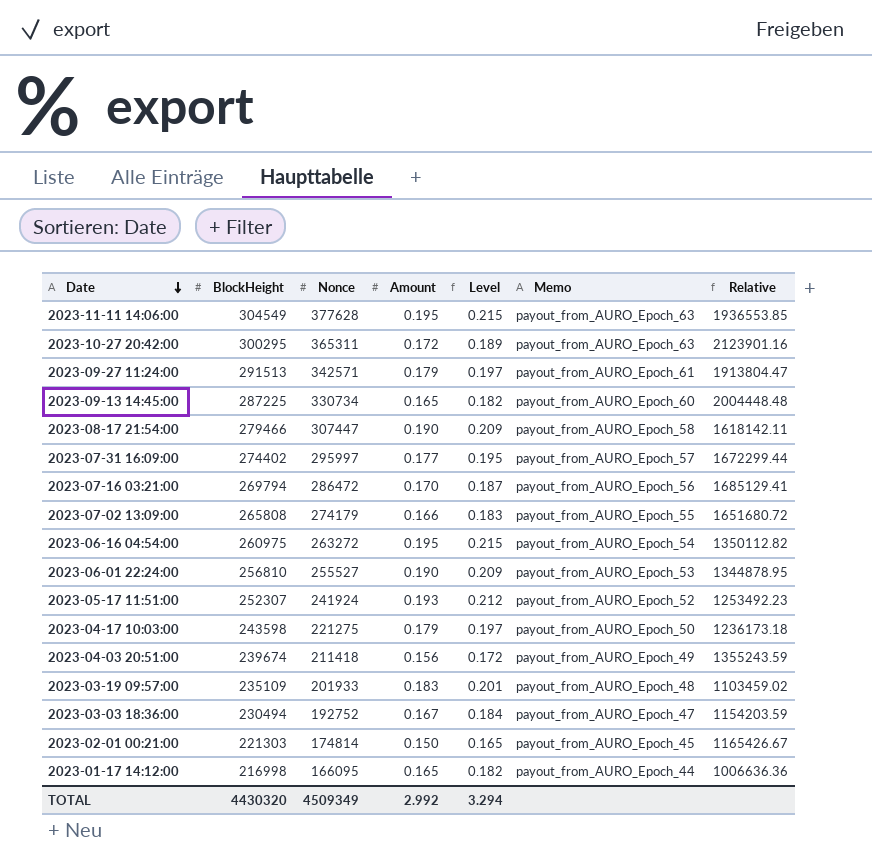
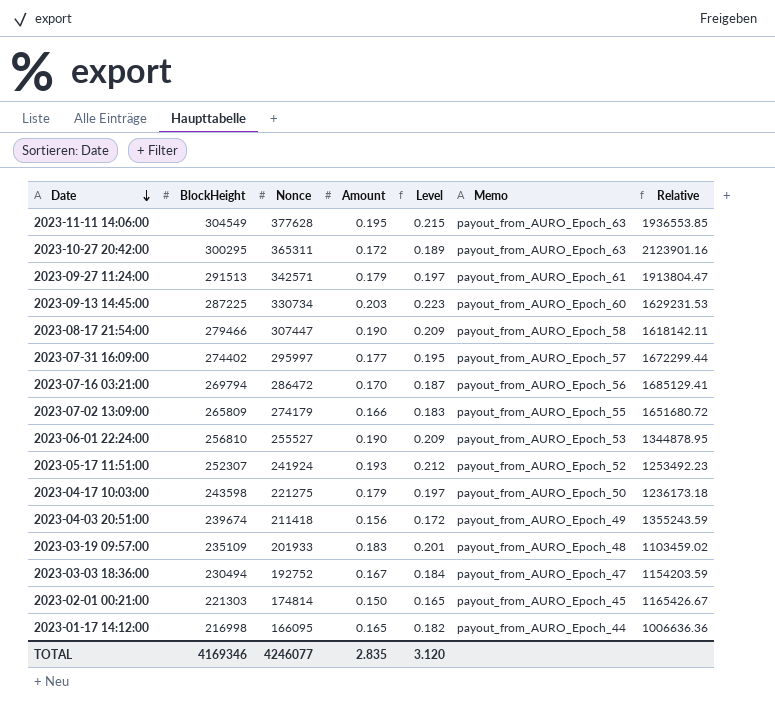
row 2023-06-16 04:54:00: 260975 | 263272 | 0.195 | 0.215 | payout_from_AURO_Epoch_54 | 1350112.82 -> none
2023-09-13 14:45:00 | Amount: 0.165 -> 0.203
2023-09-13 14:45:00 | Level: 0.182 -> 0.223
2023-09-13 14:45:00 | Relative: 2004448.48 -> 1629231.53
2023-07-02 13:09:00 | BlockHeight: 265808 -> 265809
TOTAL | BlockHeight: 4430320 -> 4169346
TOTAL | Nonce: 4509349 -> 4246077
TOTAL | Amount: 2.992 -> 2.835
TOTAL | Level: 3.294 -> 3.120

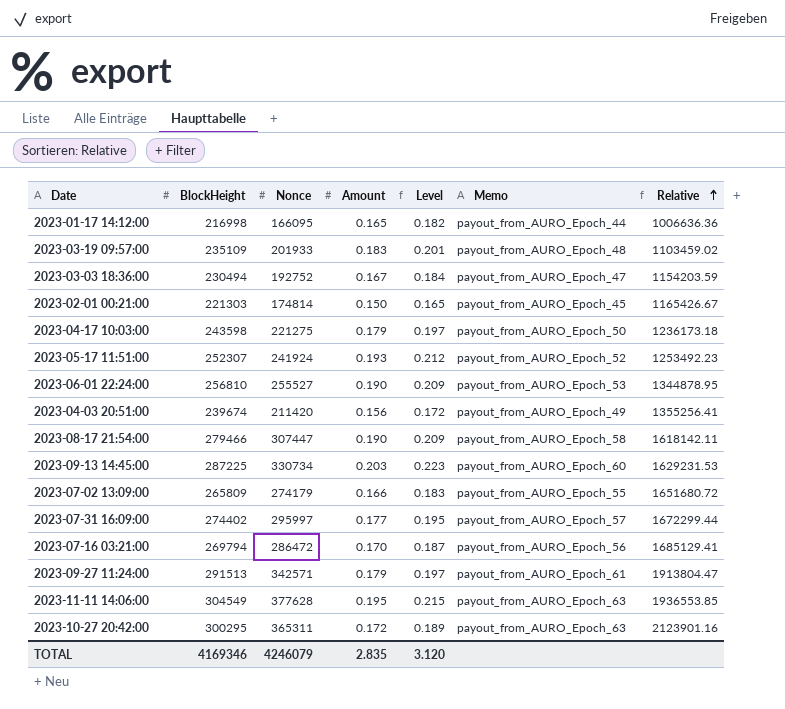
row order: Date descending -> Relative ascending
2023-04-03 20:51:00 | Nonce: 211418 -> 211420
2023-04-03 20:51:00 | Relative: 1355243.59 -> 1355256.41
TOTAL | Nonce: 4246077 -> 4246079

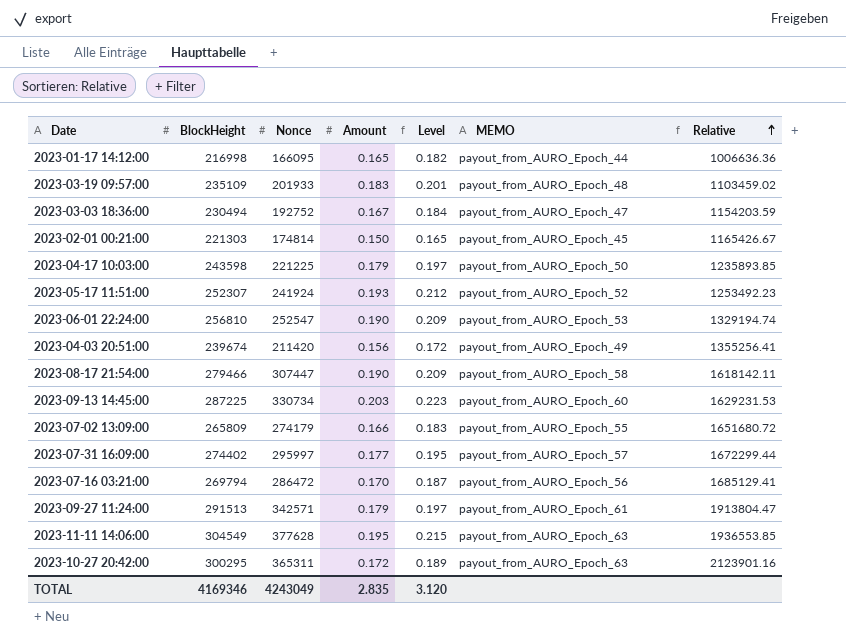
column name: Memo -> MEMO
2023-04-17 10:03:00 | Nonce: 221275 -> 221225
2023-04-17 10:03:00 | Relative: 1236173.18 -> 1235893.85
2023-06-01 22:24:00 | Nonce: 255527 -> 252547
2023-06-01 22:24:00 | Relative: 1344878.95 -> 1329194.74
TOTAL | Nonce: 4246079 -> 4243049

